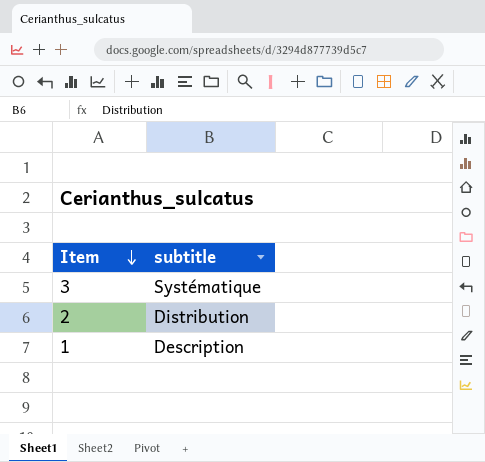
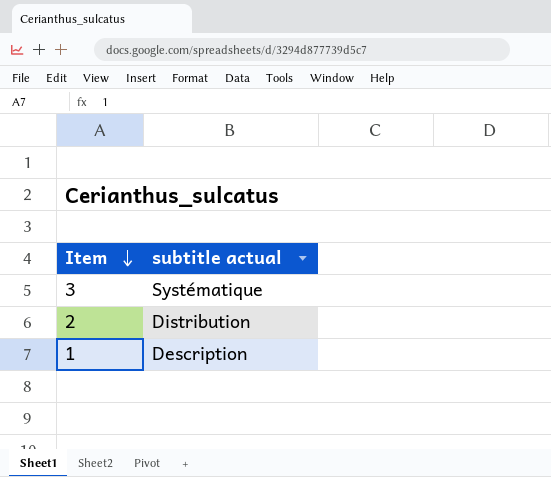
column name: subtitle -> subtitle actual

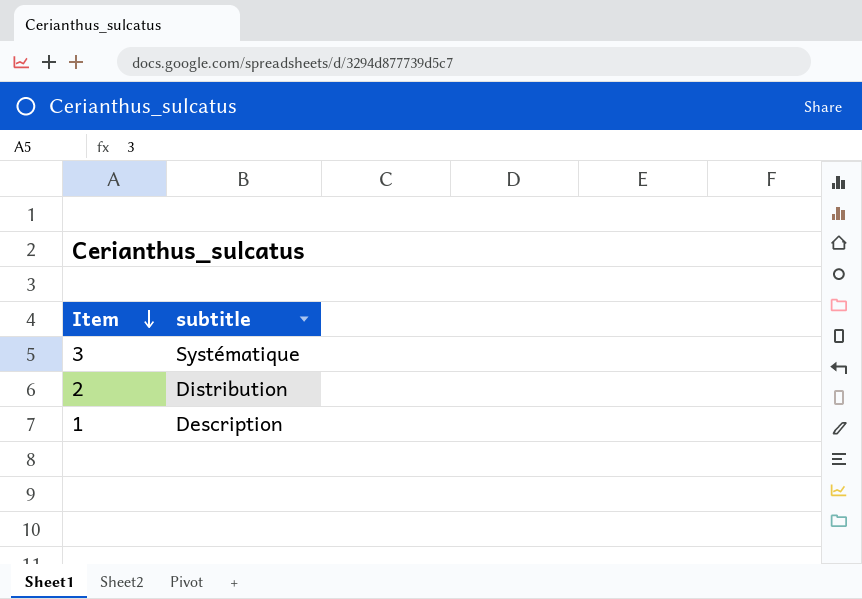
column name: subtitle actual -> subtitle

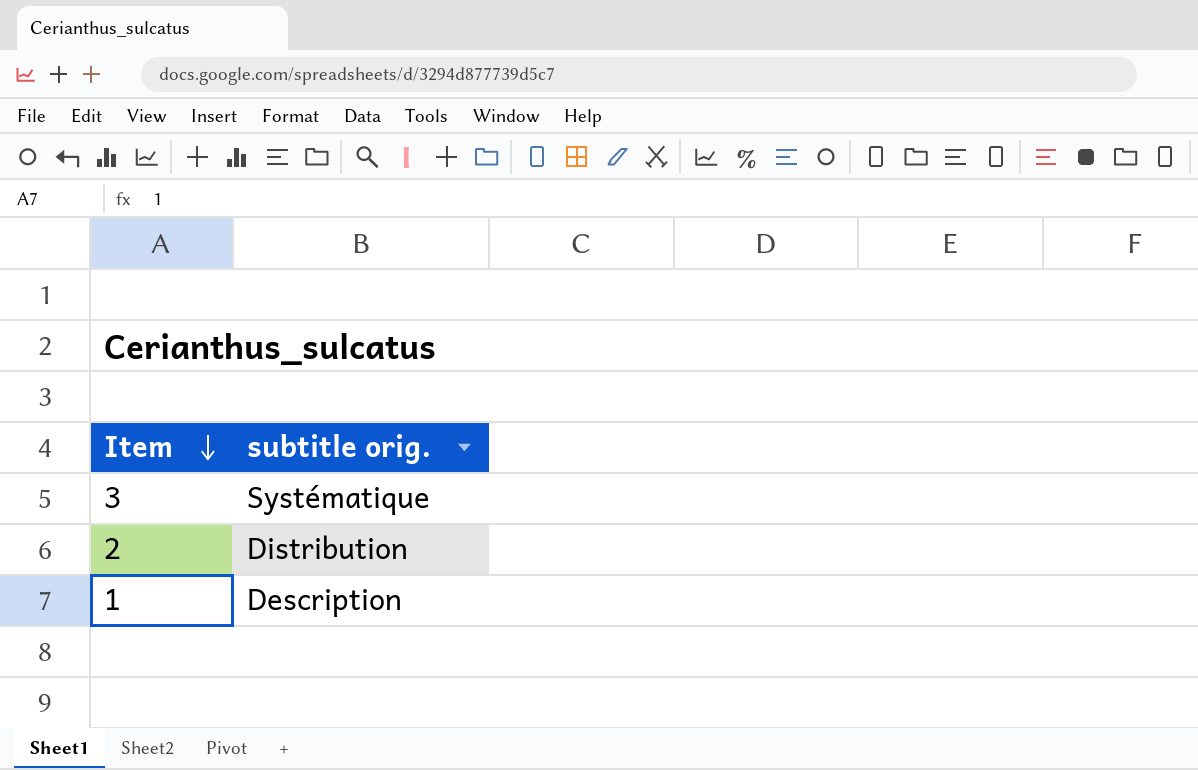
column name: subtitle -> subtitle orig.

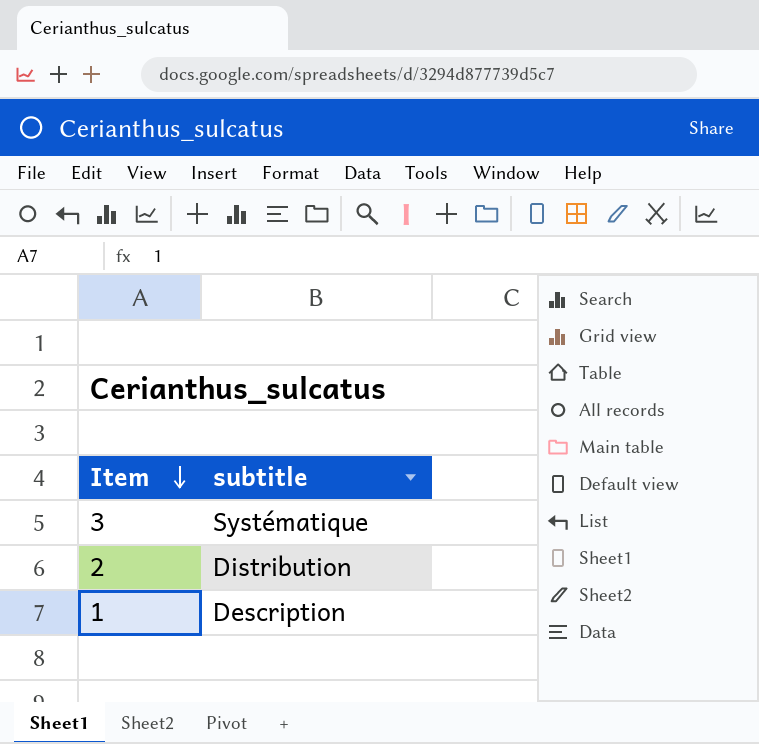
column name: subtitle orig. -> subtitle

